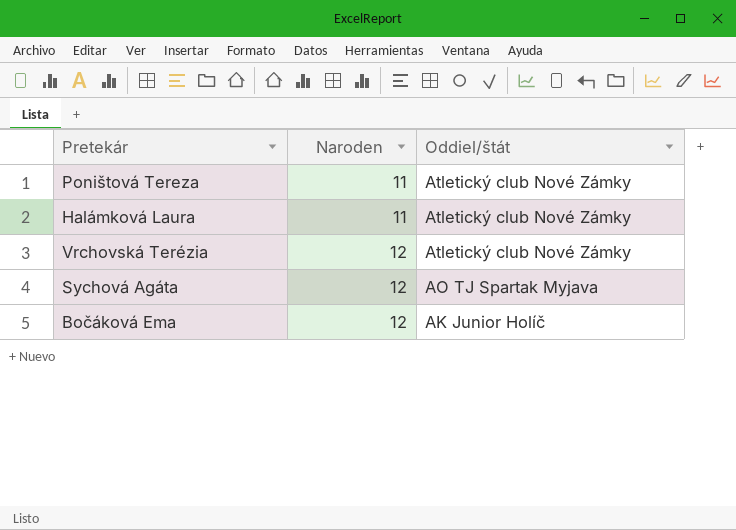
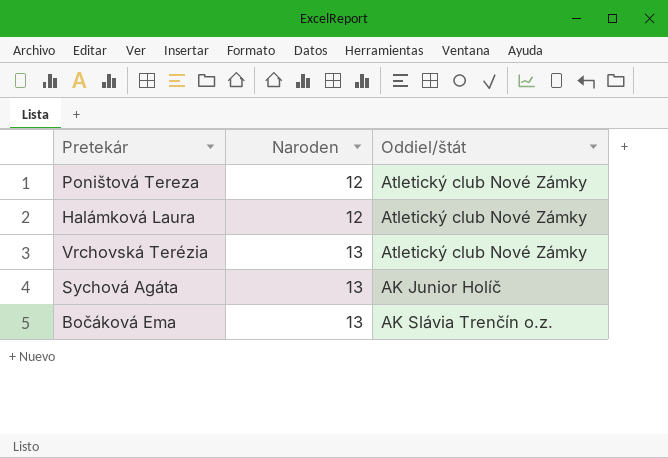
Poništová Tereza | Naroden: 11 -> 12
Halámková Laura | Naroden: 11 -> 12
Vrchovská Terézia | Naroden: 12 -> 13
Sychová Agáta | Naroden: 12 -> 13
Sychová Agáta | Oddiel/štát: AO TJ Spartak Myjava -> AK Junior Holíč
Bočáková Ema | Naroden: 12 -> 13
Bočáková Ema | Oddiel/štát: AK Junior Holíč -> AK Slávia Trenčín o.z.

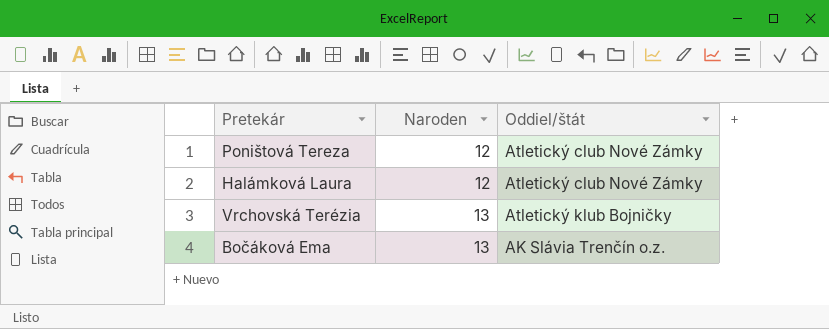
row Sychová Agáta: 13 | AK Junior Holíč -> none
Vrchovská Terézia | Oddiel/štát: Atletický club Nové Zámky -> Atletický klub Bojničky

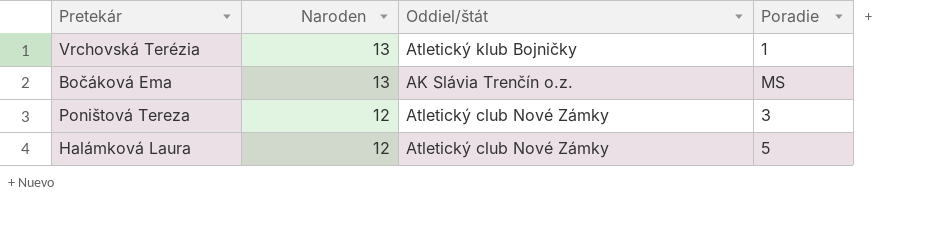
row order: Naroden ascending -> Naroden descending
column Poradie | position: none -> 4

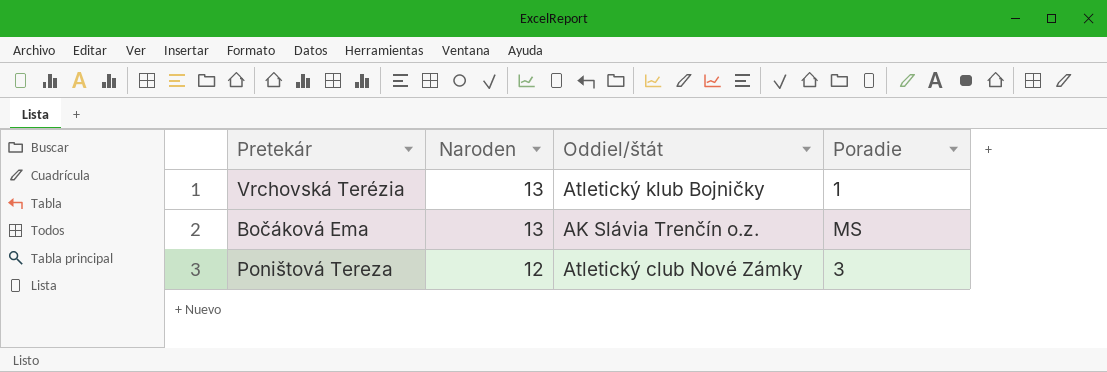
row Halámková Laura: 12 | Atletický club Nové Zámky | 5 -> none

